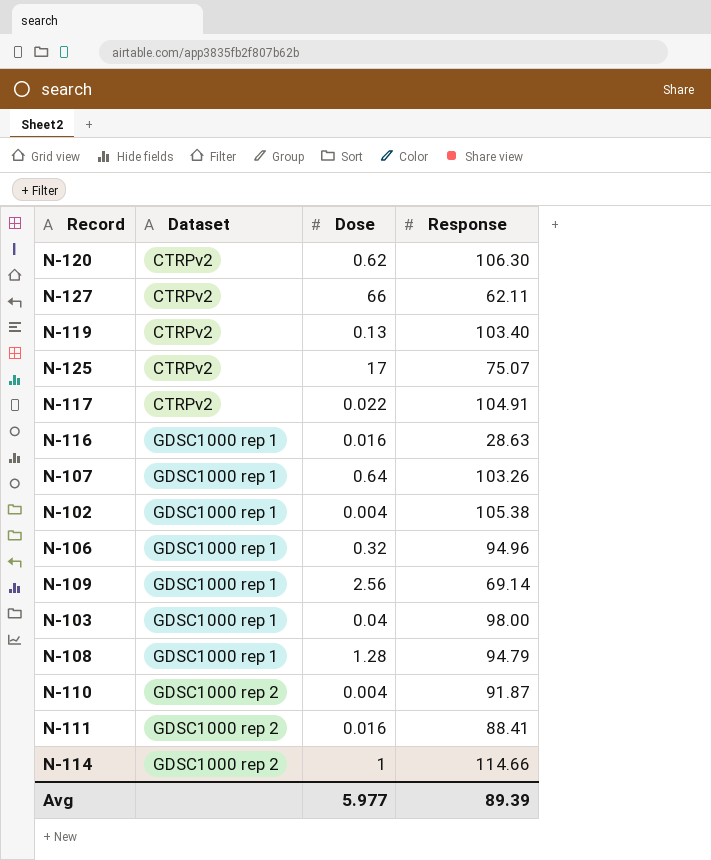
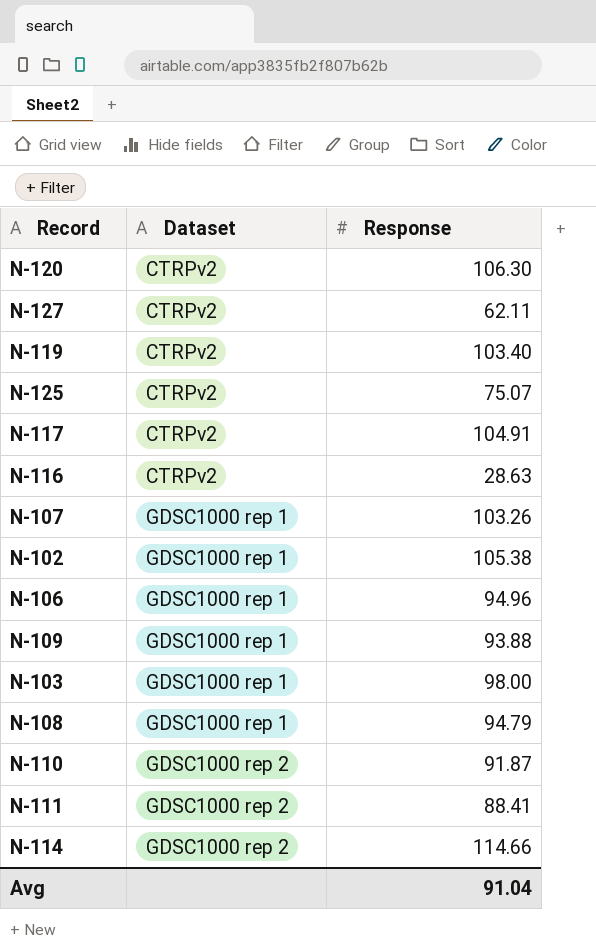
column Dose | position: 3 -> none
N-116 | Dataset: GDSC1000 rep 1 -> CTRPv2
N-109 | Response: 69.14 -> 93.88
Avg | Response: 89.39 -> 91.04

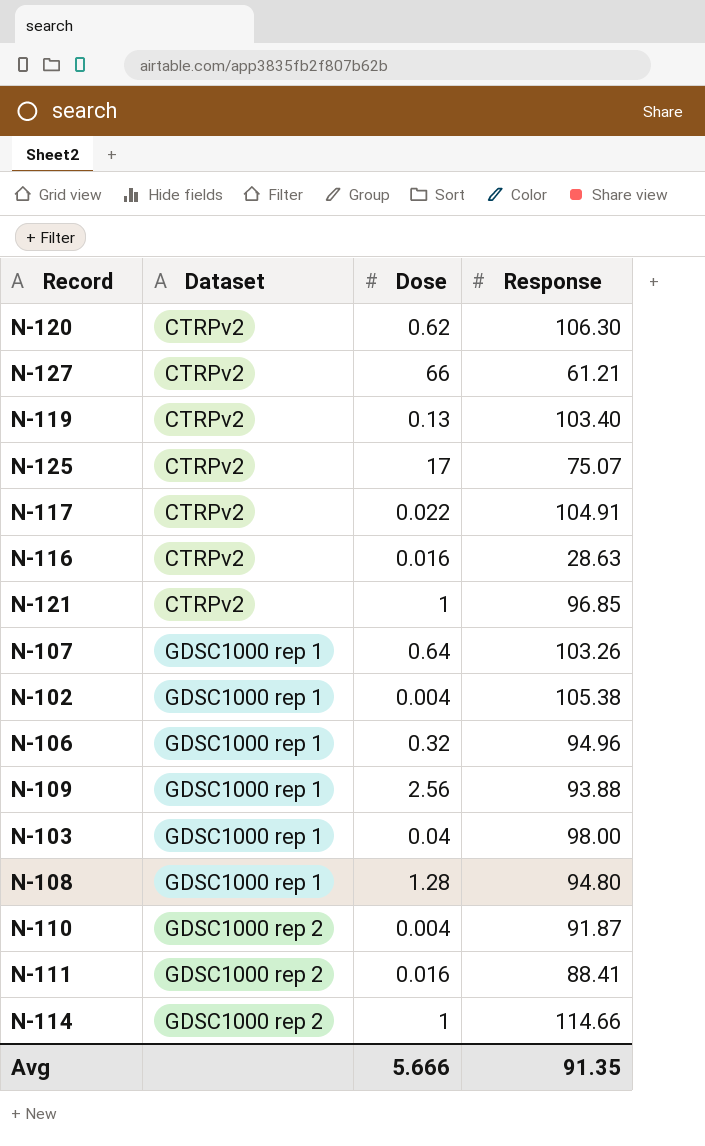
column Dose | position: none -> 3
N-127 | Response: 62.11 -> 61.21
row N-121: none -> CTRPv2 | 1 | 96.85
N-108 | Response: 94.79 -> 94.80
Avg | Response: 91.04 -> 91.35

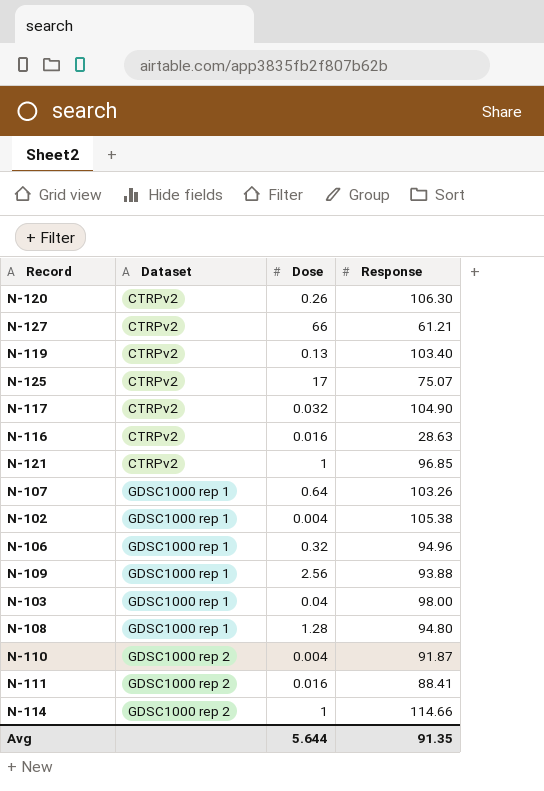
N-120 | Dose: 0.62 -> 0.26
N-117 | Dose: 0.022 -> 0.032
N-117 | Response: 104.91 -> 104.90
Avg | Dose: 5.666 -> 5.644

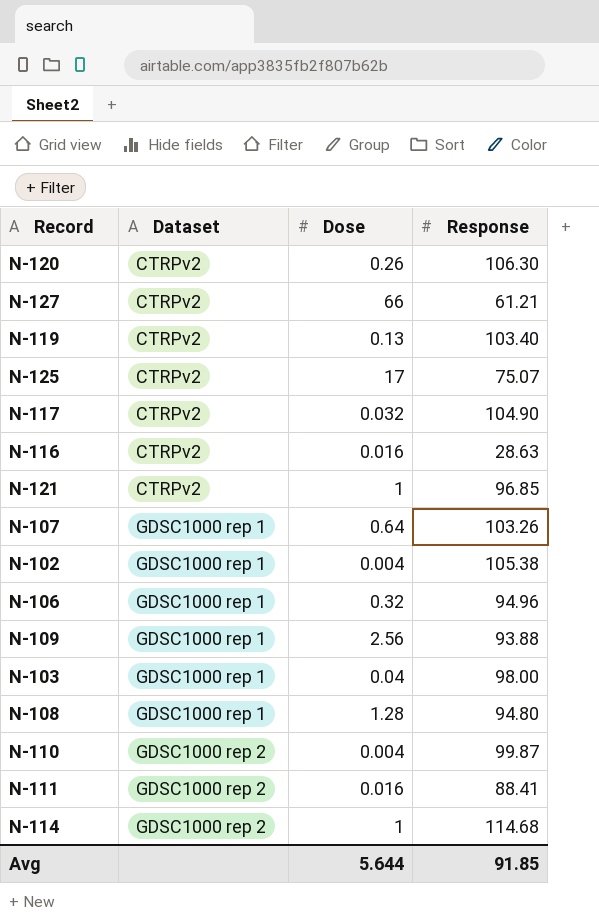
N-110 | Response: 91.87 -> 99.87
N-114 | Response: 114.66 -> 114.68
Avg | Response: 91.35 -> 91.85

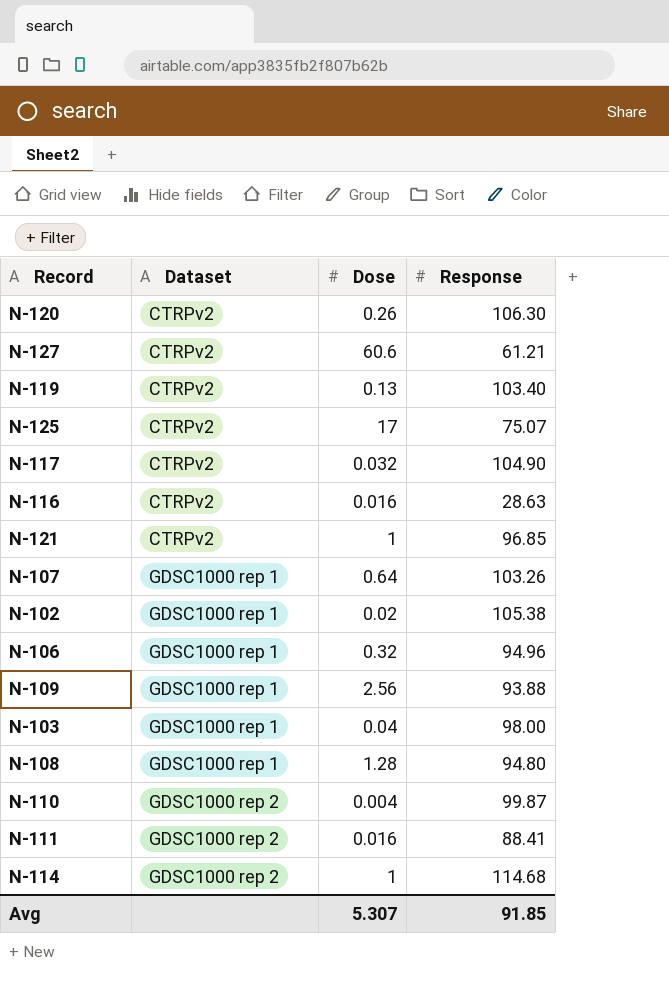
N-127 | Dose: 66 -> 60.6
N-102 | Dose: 0.004 -> 0.02
Avg | Dose: 5.644 -> 5.307

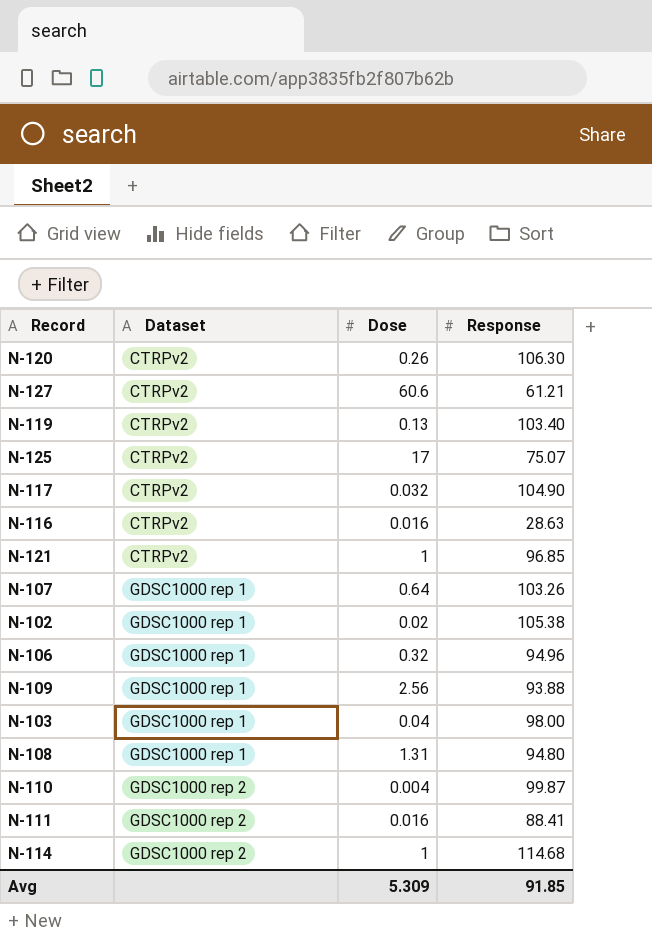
N-108 | Dose: 1.28 -> 1.31
Avg | Dose: 5.307 -> 5.309

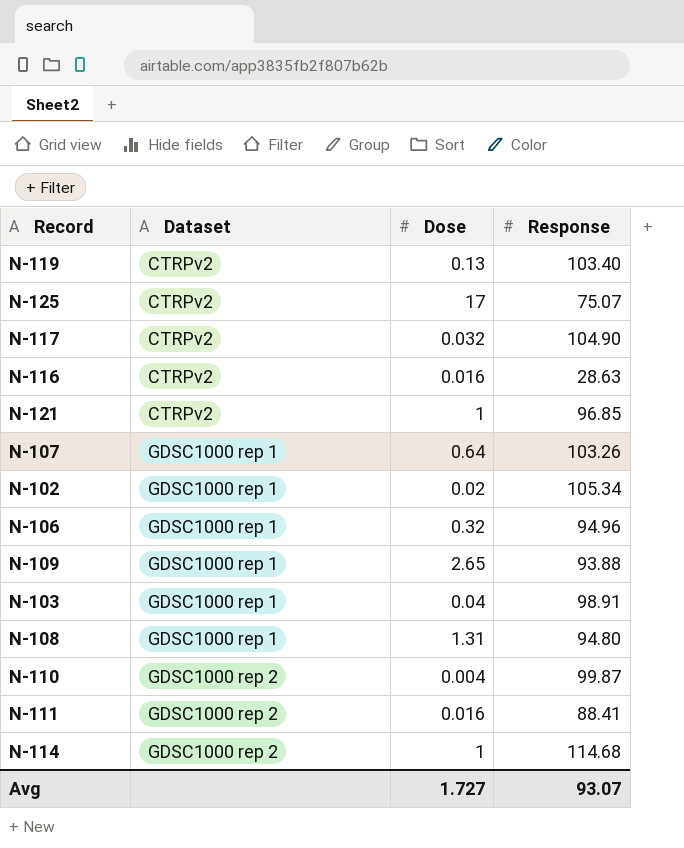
row N-120: CTRPv2 | 0.26 | 106.30 -> none
row N-127: CTRPv2 | 60.6 | 61.21 -> none
N-102 | Response: 105.38 -> 105.34
N-109 | Dose: 2.56 -> 2.65
N-103 | Response: 98.00 -> 98.91
Avg | Dose: 5.309 -> 1.727
Avg | Response: 91.85 -> 93.07

